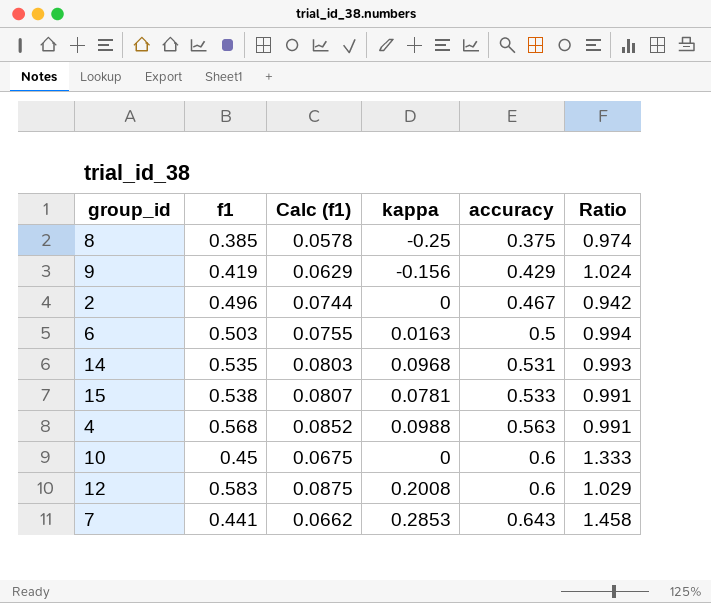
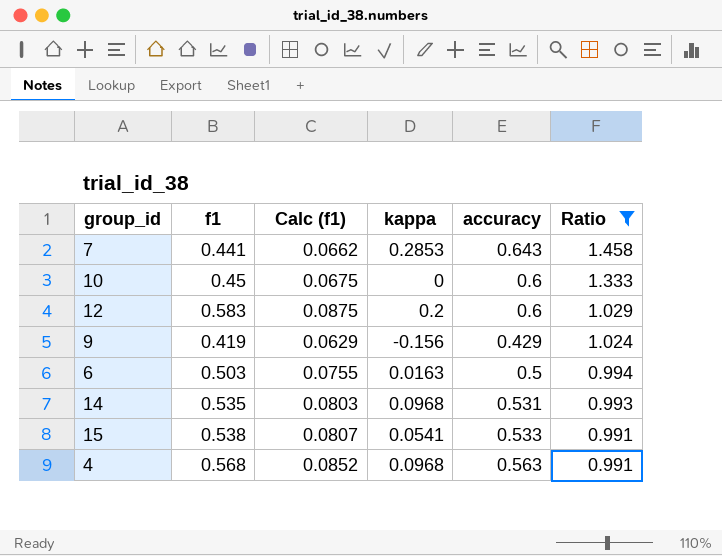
filter: none -> Ratio >= 0.991
row order: accuracy ascending -> Ratio descending
12 | kappa: 0.2008 -> 0.2
15 | kappa: 0.0781 -> 0.0541
4 | kappa: 0.0988 -> 0.0968

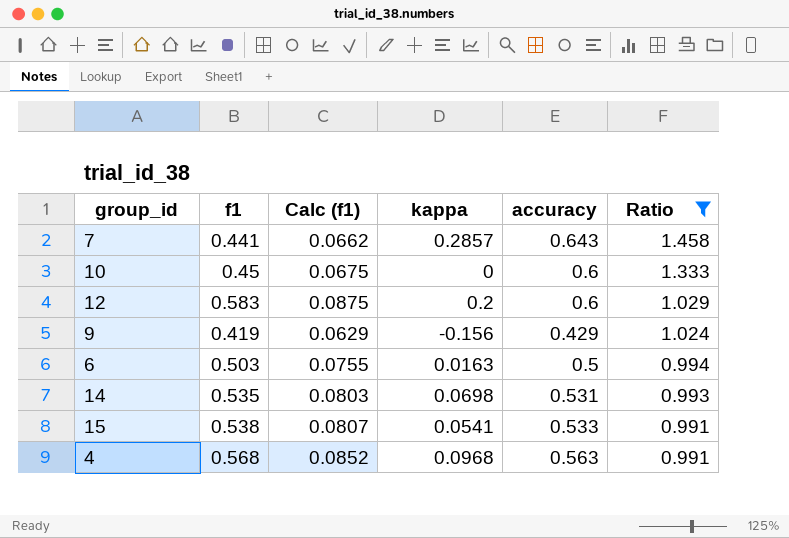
7 | kappa: 0.2853 -> 0.2857
14 | kappa: 0.0968 -> 0.0698

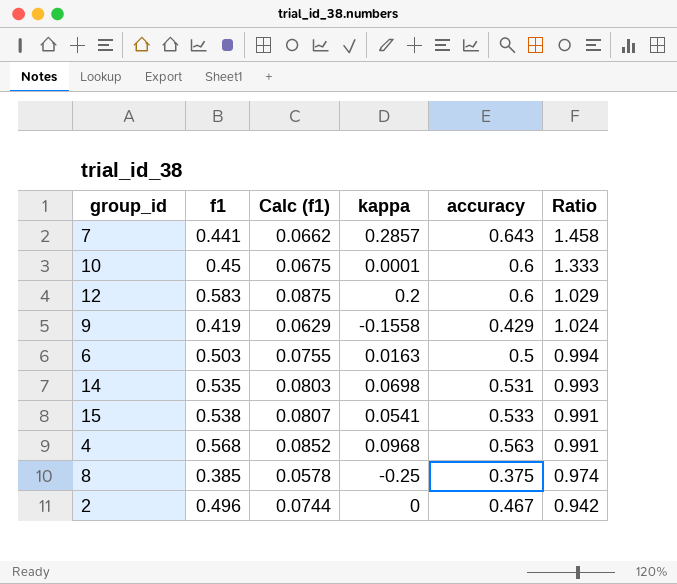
filter: Ratio >= 0.991 -> none
10 | kappa: 0 -> 0.0001
9 | kappa: -0.156 -> -0.1558

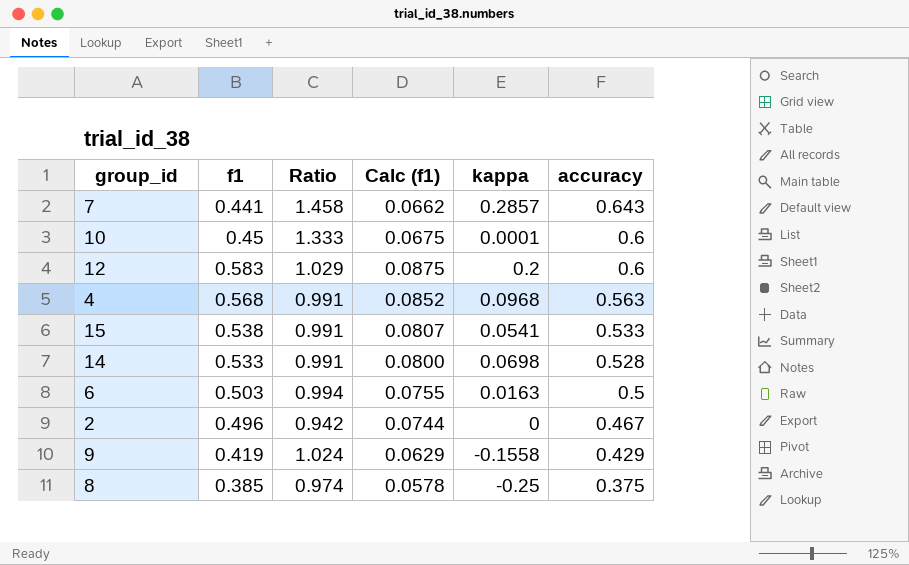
row order: Ratio descending -> accuracy descending
column Ratio | position: 6 -> 3
14 | f1: 0.535 -> 0.533
14 | Ratio: 0.993 -> 0.991
14 | Calc (f1): 0.0803 -> 0.0800
14 | accuracy: 0.531 -> 0.528

